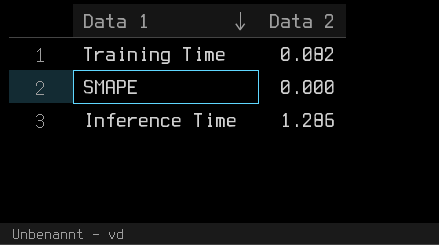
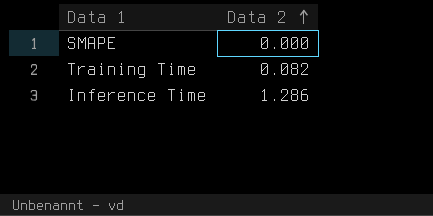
row order: Data 1 descending -> Data 2 ascending

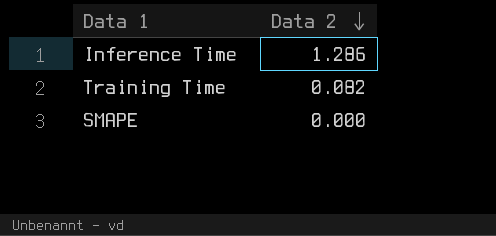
row order: Data 2 ascending -> Data 2 descending

